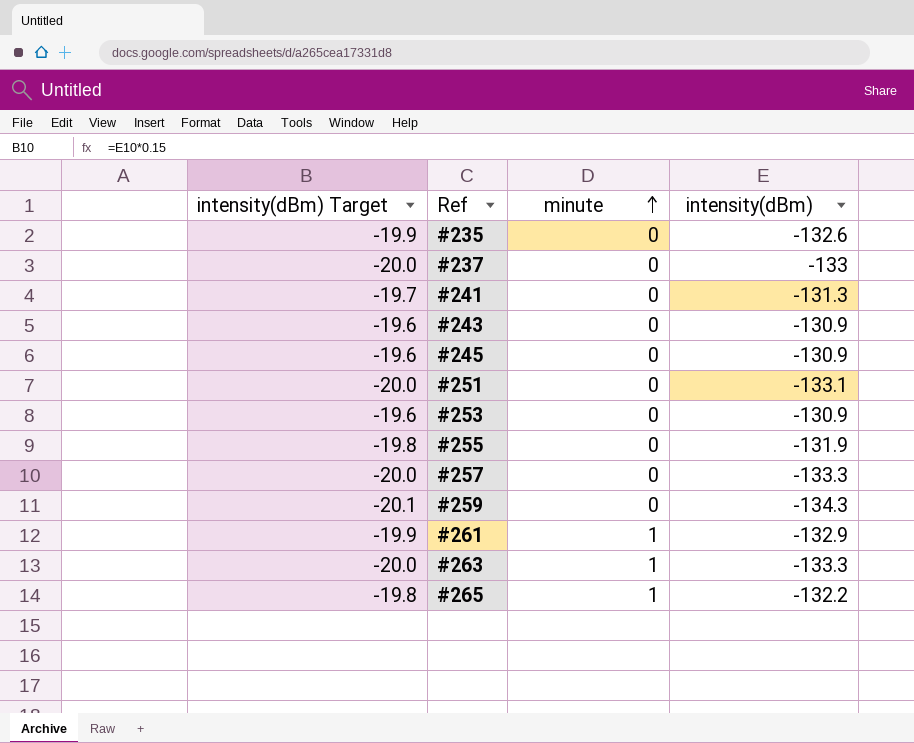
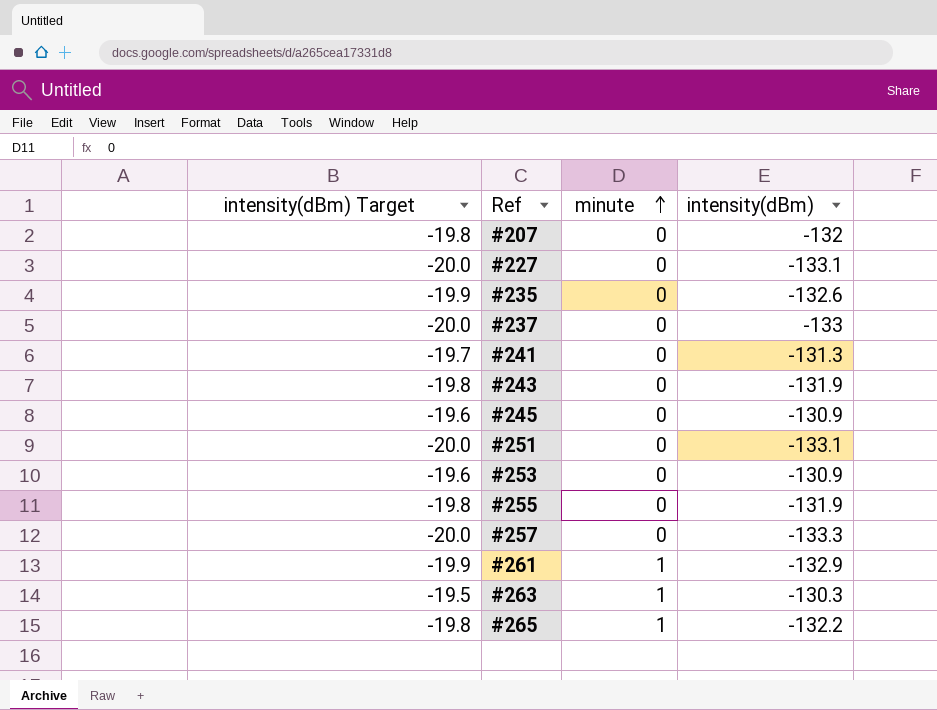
row #259: -20.1 | 0 | -134.3 -> none
row #207: none -> -19.8 | 0 | -132
row #227: none -> -20.0 | 0 | -133.1
#243 | intensity(dBm) Target: -19.6 -> -19.8
#243 | intensity(dBm): -130.9 -> -131.9
#263 | intensity(dBm) Target: -20.0 -> -19.5
#263 | intensity(dBm): -133.3 -> -130.3

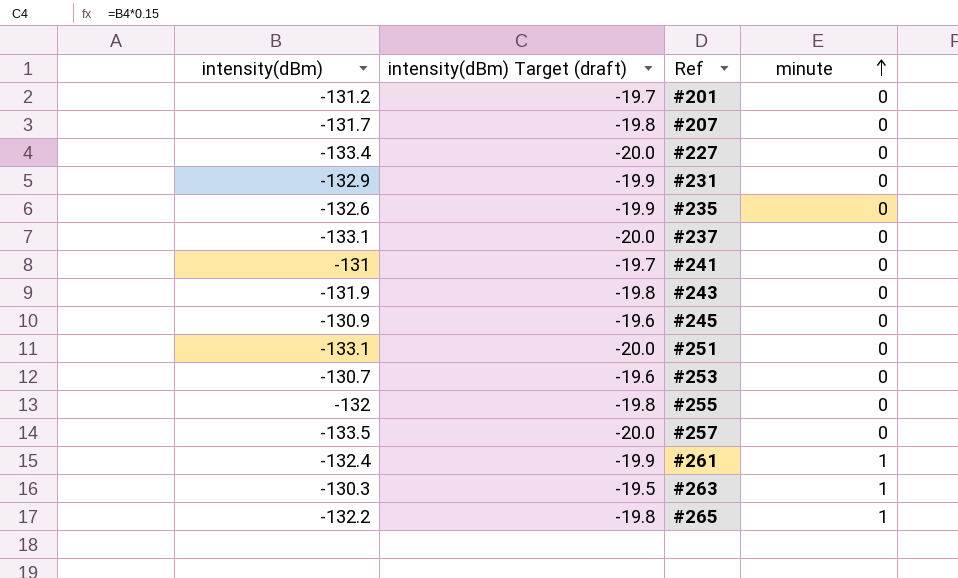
column intensity(dBm) | position: 4 -> 1
column name: intensity(dBm) Target -> intensity(dBm) Target (draft)
row #201: none -> -131.2 | -19.7 | 0
#207 | intensity(dBm): -132 -> -131.7
#227 | intensity(dBm): -133.1 -> -133.4
row #231: none -> -132.9 | -19.9 | 0
#237 | intensity(dBm): -133 -> -133.1
#241 | intensity(dBm): -131.3 -> -131
#253 | intensity(dBm): -130.9 -> -130.7
#255 | intensity(dBm): -131.9 -> -132
#257 | intensity(dBm): -133.3 -> -133.5
#261 | intensity(dBm): -132.9 -> -132.4

